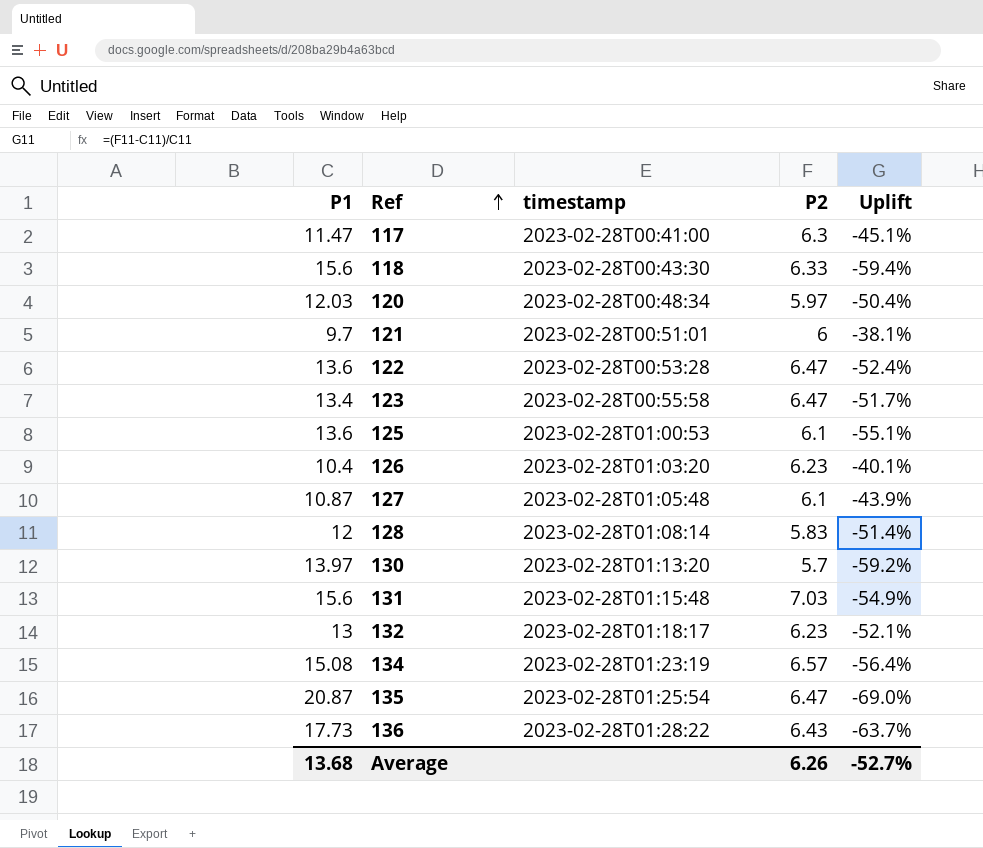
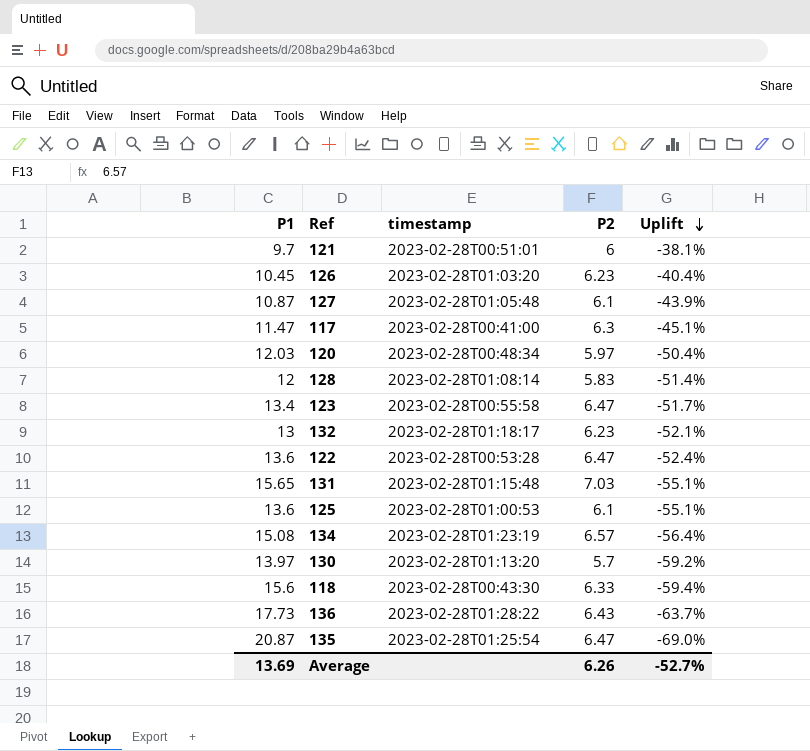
row order: Ref ascending -> Uplift descending
126 | P1: 10.4 -> 10.45
126 | Uplift: -40.1% -> -40.4%
131 | P1: 15.6 -> 15.65
131 | Uplift: -54.9% -> -55.1%
Average | P1: 13.68 -> 13.69

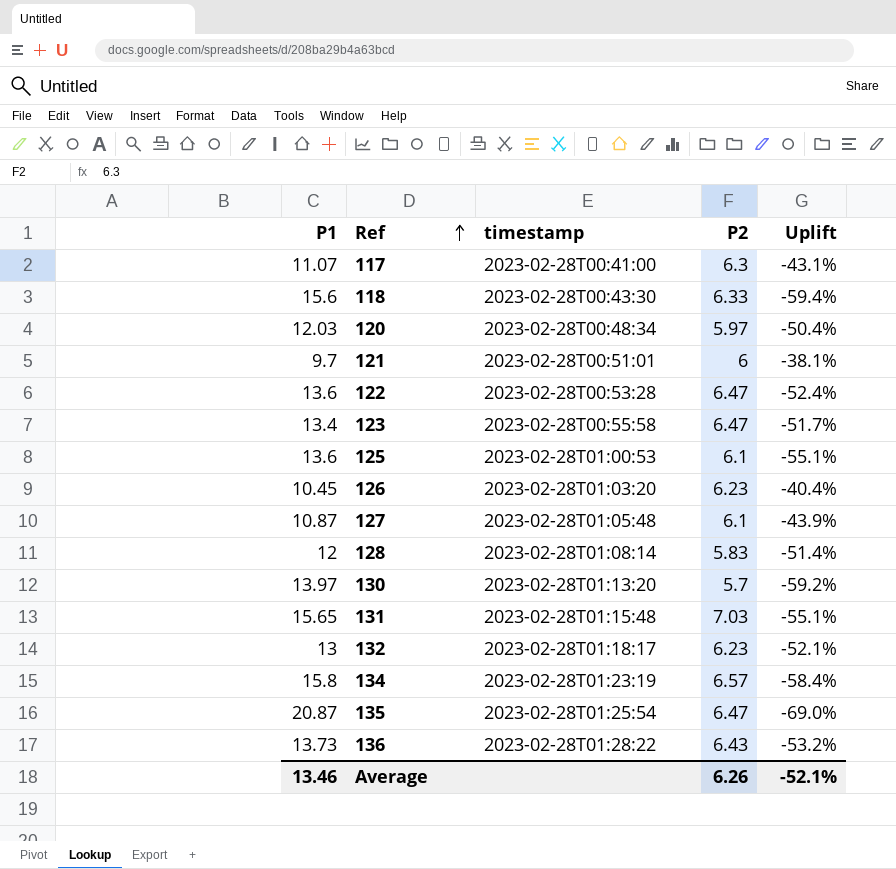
row order: Uplift descending -> Ref ascending
117 | P1: 11.47 -> 11.07
117 | Uplift: -45.1% -> -43.1%
134 | P1: 15.08 -> 15.8
134 | Uplift: -56.4% -> -58.4%
136 | P1: 17.73 -> 13.73
136 | Uplift: -63.7% -> -53.2%
Average | P1: 13.69 -> 13.46
Average | Uplift: -52.7% -> -52.1%

